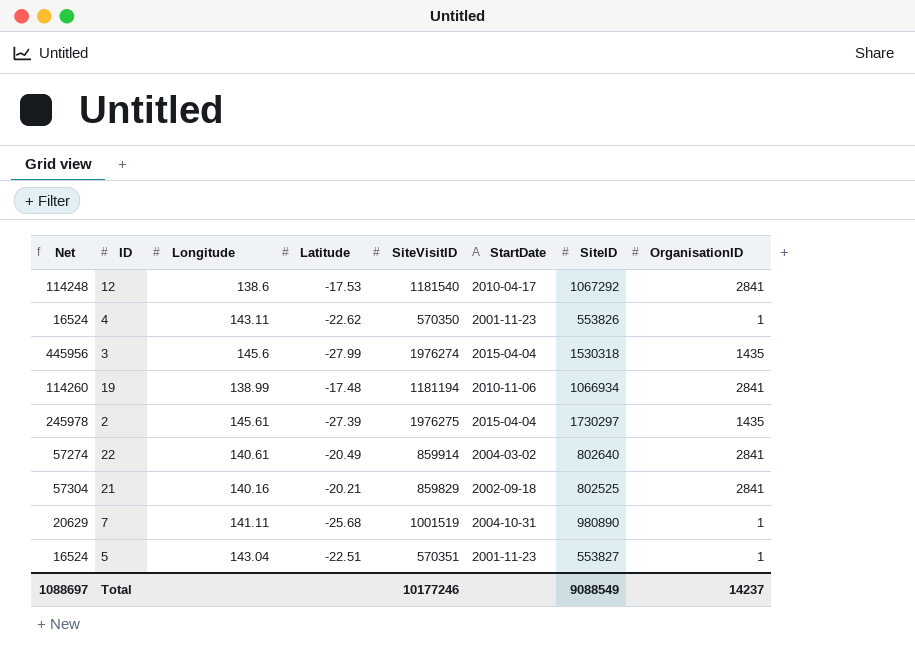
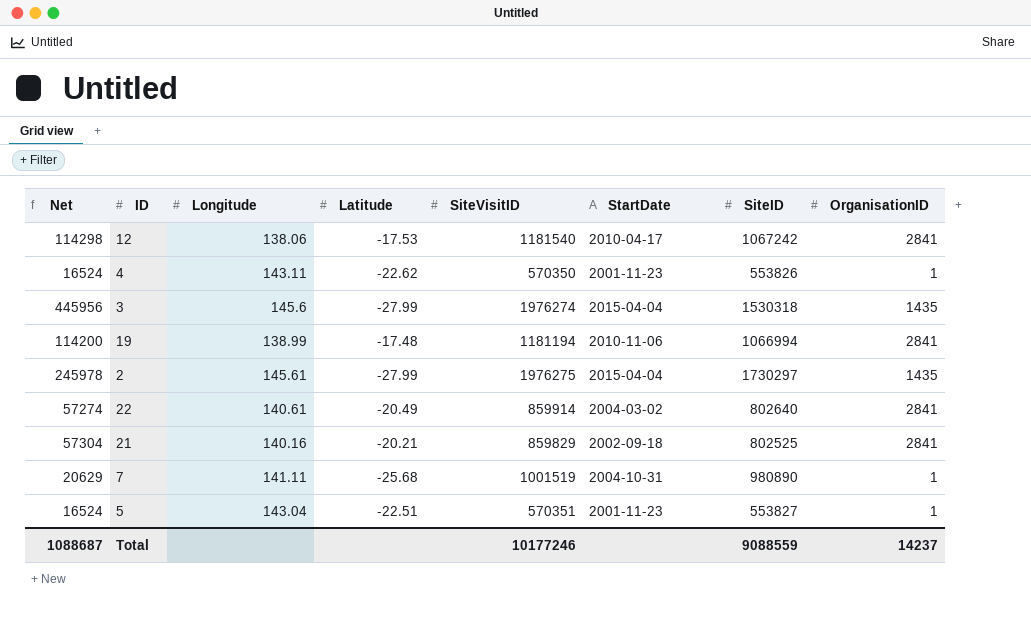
12 | Net: 114248 -> 114298
12 | Longitude: 138.6 -> 138.06
12 | SiteID: 1067292 -> 1067242
19 | Net: 114260 -> 114200
19 | SiteID: 1066934 -> 1066994
2 | Latitude: -27.39 -> -27.99
Total | Net: 1088697 -> 1088687
Total | SiteID: 9088549 -> 9088559

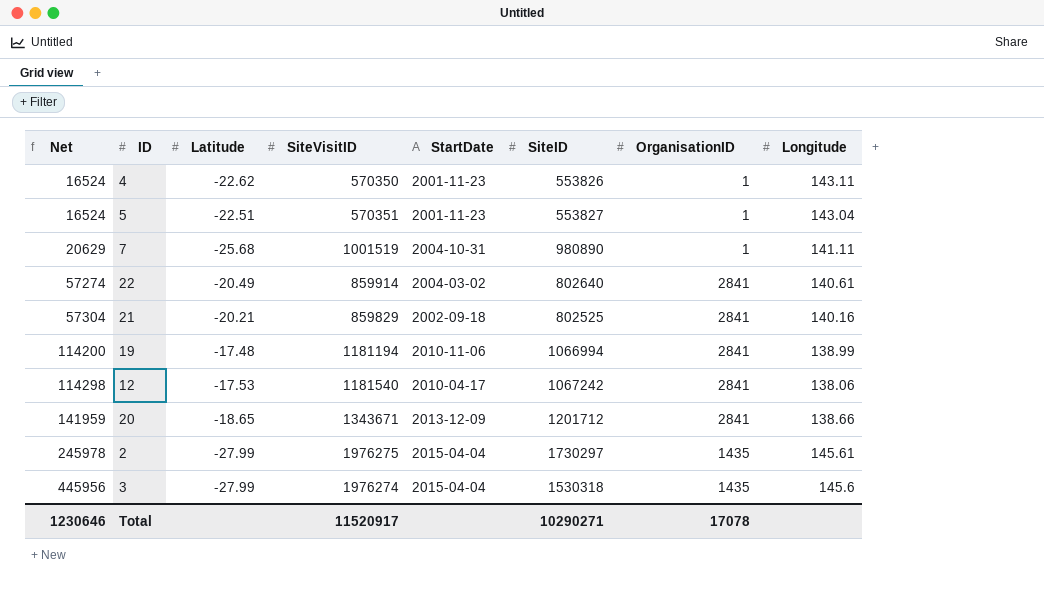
row order: none -> Net ascending
column Longitude | position: 3 -> 8
row 20: none -> 141959 | -18.65 | 1343671 | 2013-12-09 | 1201712 | 2841 | 138.66
Total | Net: 1088687 -> 1230646
Total | SiteVisitID: 10177246 -> 11520917
Total | SiteID: 9088559 -> 10290271
Total | OrganisationID: 14237 -> 17078

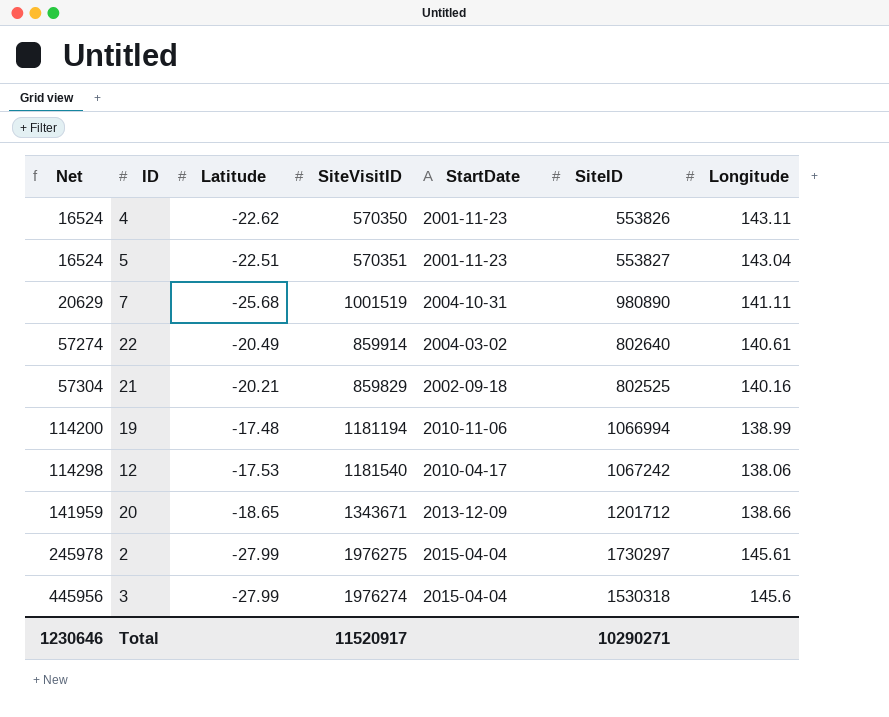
column OrganisationID | position: 7 -> none

